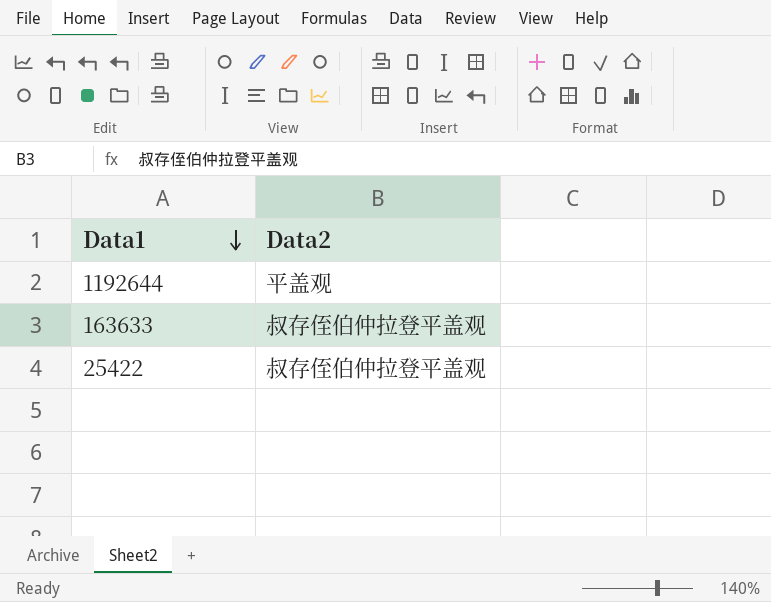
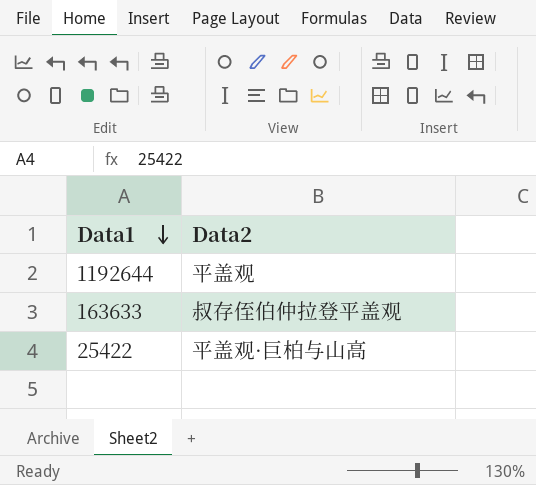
25422 | Data2: 叔存侄伯仲拉登平盖观 -> 平盖观·巨柏与山高

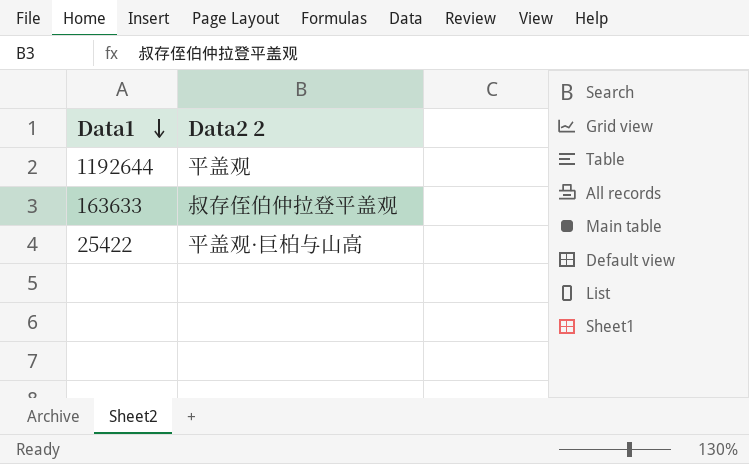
column name: Data2 -> Data2 2

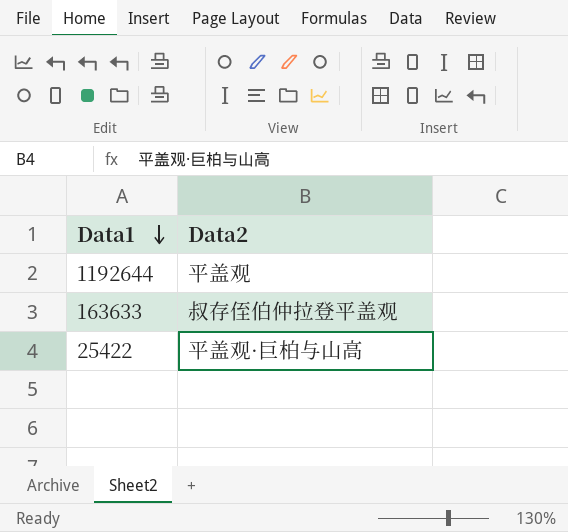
column name: Data2 2 -> Data2

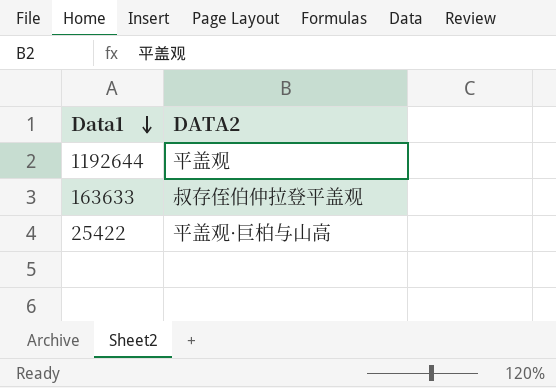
column name: Data2 -> DATA2

